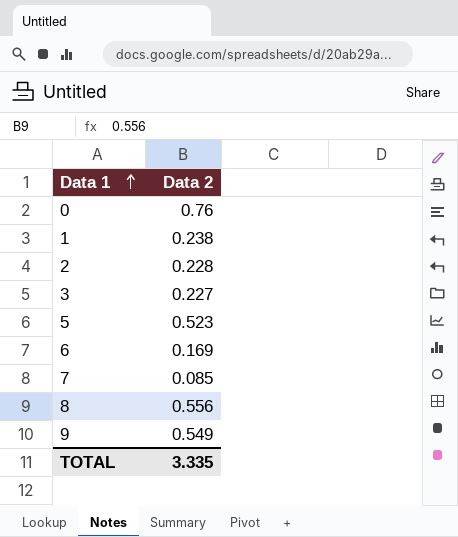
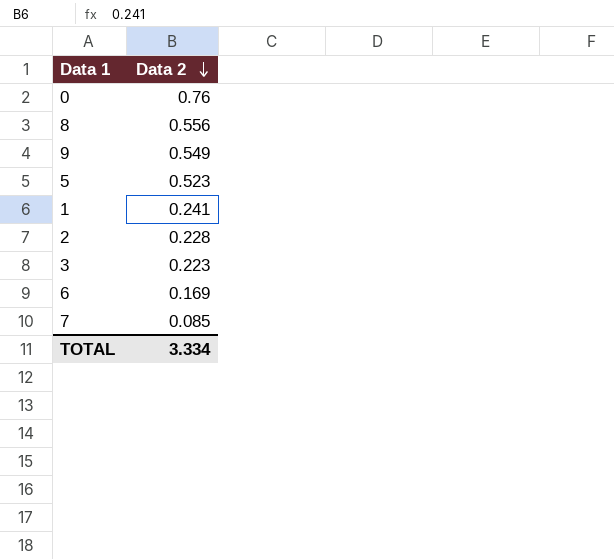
row order: Data 1 ascending -> Data 2 descending
1 | Data 2: 0.238 -> 0.241
3 | Data 2: 0.227 -> 0.223
TOTAL | Data 2: 3.335 -> 3.334

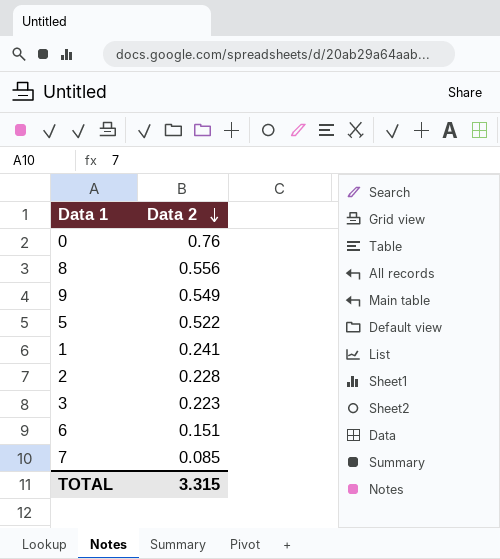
5 | Data 2: 0.523 -> 0.522
6 | Data 2: 0.169 -> 0.151
TOTAL | Data 2: 3.334 -> 3.315

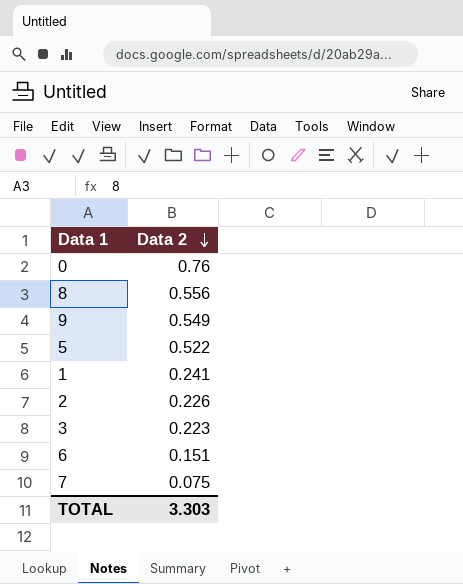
2 | Data 2: 0.228 -> 0.226
7 | Data 2: 0.085 -> 0.075
TOTAL | Data 2: 3.315 -> 3.303

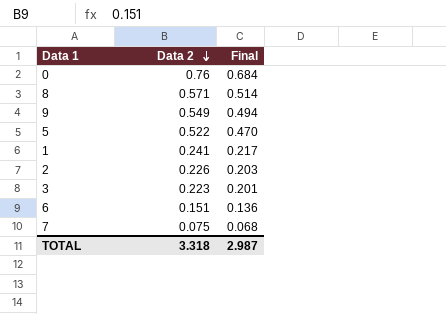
column Final | formula: none -> [Data 2] * 0.9
8 | Data 2: 0.556 -> 0.571
TOTAL | Data 2: 3.303 -> 3.318

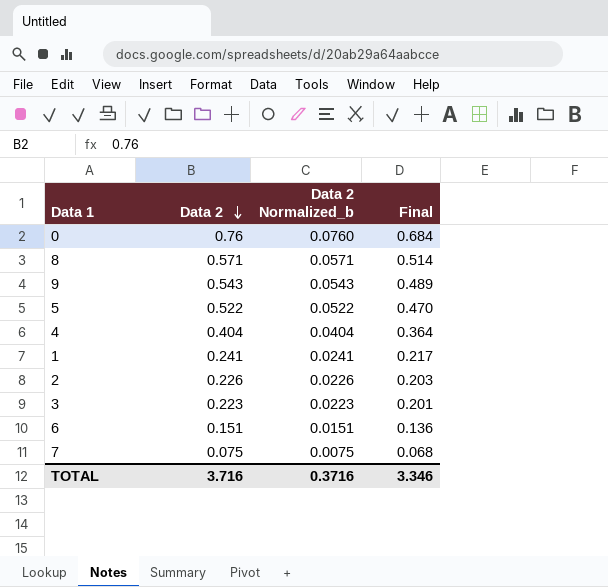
column Data 2 Normalized_b | formula: none -> [Data 2] * 0.1
9 | Data 2: 0.549 -> 0.543
9 | Final: 0.494 -> 0.489
row 4: none -> 0.404 | 0.0404 | 0.364
TOTAL | Data 2: 3.318 -> 3.716
TOTAL | Final: 2.987 -> 3.346

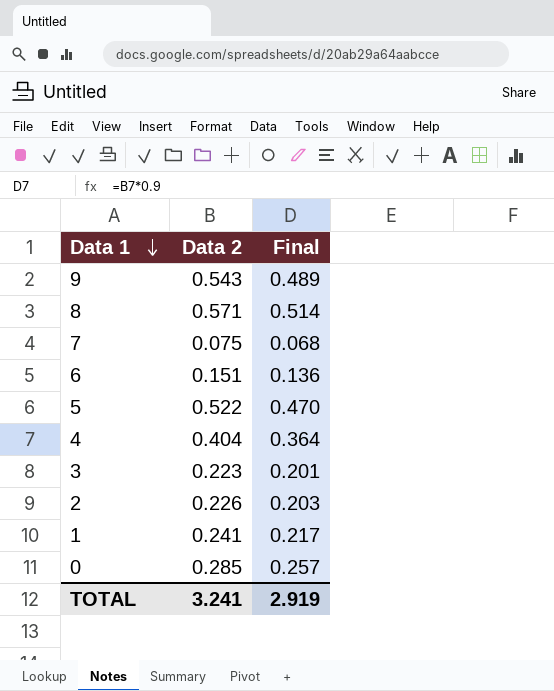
row order: Data 2 descending -> Data 1 descending
column Data 2 Normalized_b | formula: [Data 2] * 0.1 -> none
0 | Data 2: 0.76 -> 0.285
0 | Final: 0.684 -> 0.257
TOTAL | Data 2: 3.716 -> 3.241
TOTAL | Final: 3.346 -> 2.919

